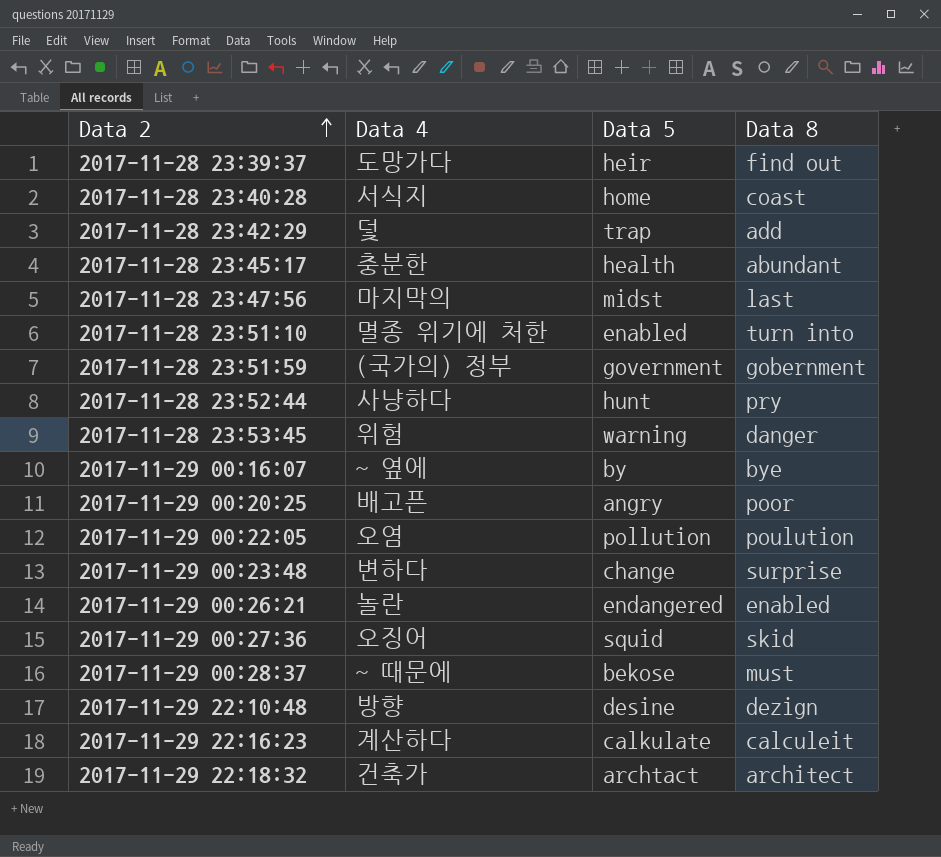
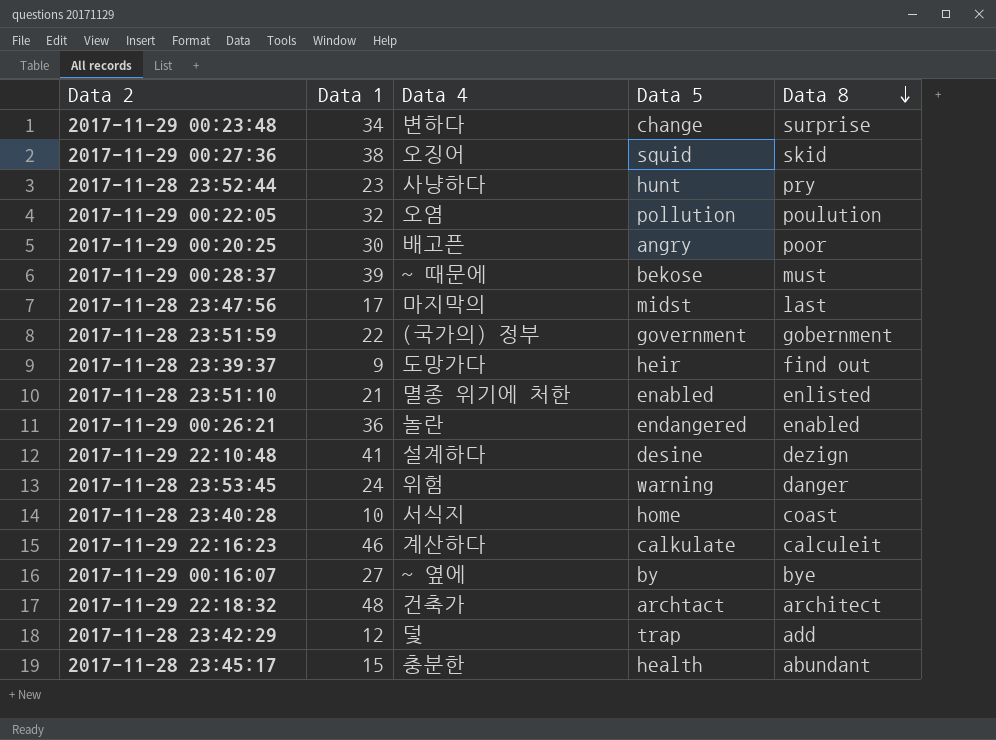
row order: Data 2 ascending -> Data 8 descending
column Data 1 | position: none -> 2
2017-11-28 23:51:10 | Data 8: turn into -> enlisted
2017-11-29 22:10:48 | Data 4: 방향 -> 설계하다

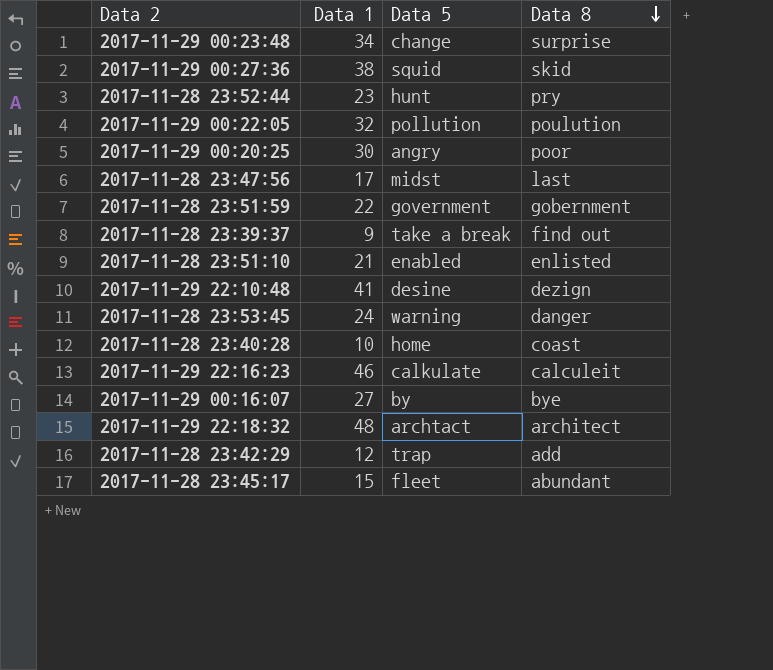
column Data 4 | position: 3 -> none
row 2017-11-29 00:28:37: 39 | ~ 때문에 | bekose | must -> none
row 2017-11-29 00:26:21: 36 | 놀란 | endangered | enabled -> none
2017-11-28 23:39:37 | Data 5: heir -> take a break
2017-11-28 23:45:17 | Data 5: health -> fleet

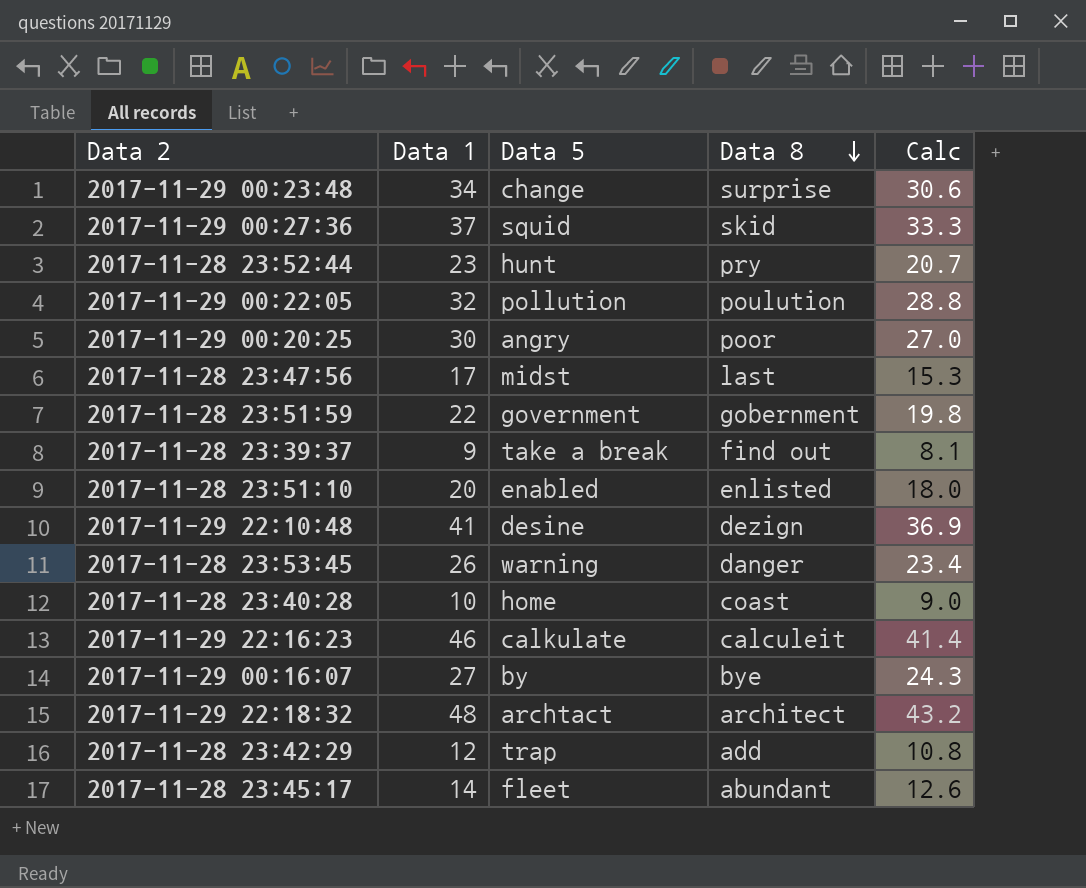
column Calc | formula: none -> [Data 1] * 0.9
2017-11-29 00:27:36 | Data 1: 38 -> 37
2017-11-28 23:51:10 | Data 1: 21 -> 20
2017-11-28 23:53:45 | Data 1: 24 -> 26
2017-11-28 23:45:17 | Data 1: 15 -> 14

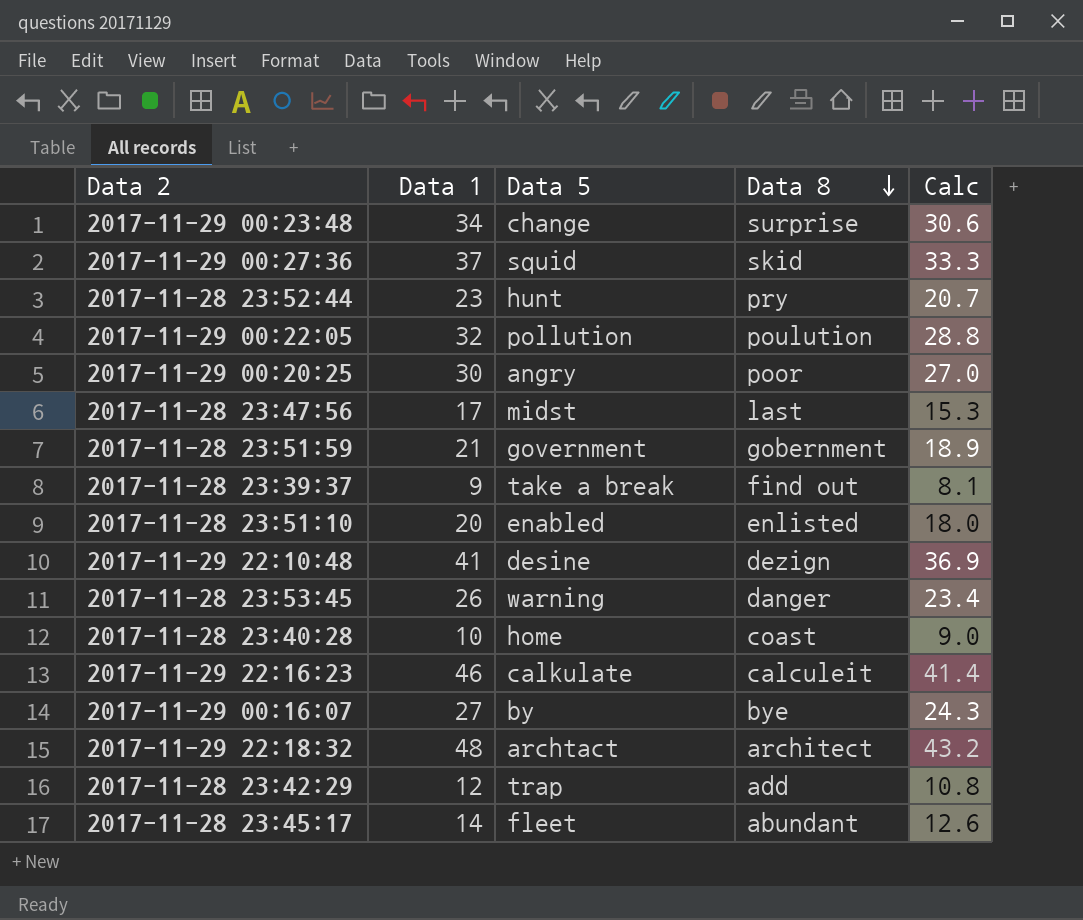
2017-11-28 23:51:59 | Data 1: 22 -> 21
2017-11-28 23:51:59 | Calc: 19.8 -> 18.9

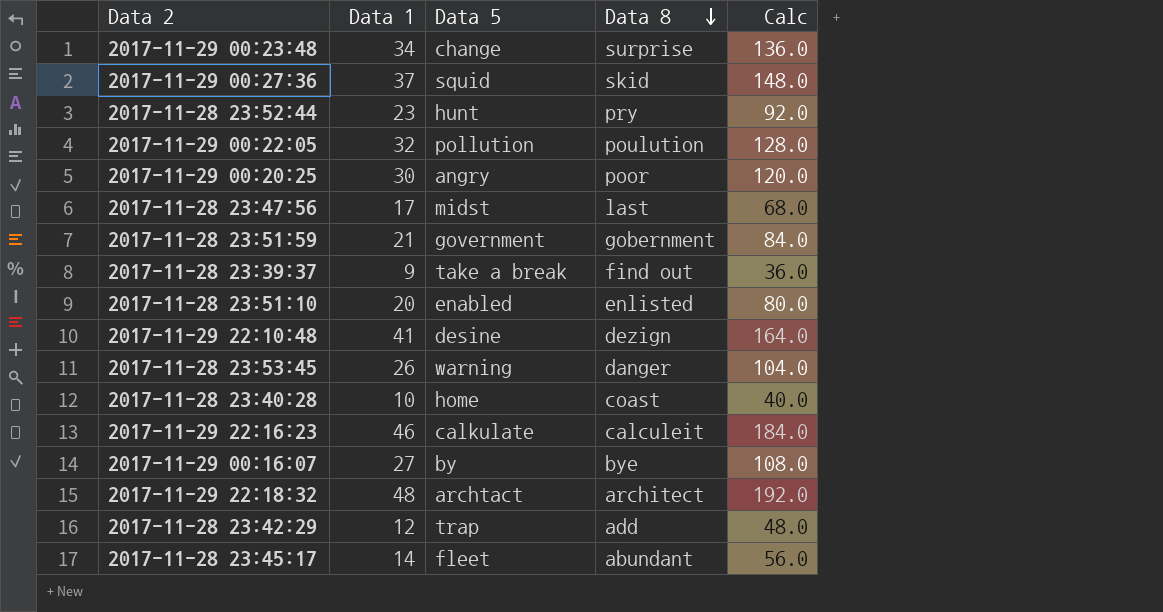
column Calc | formula: [Data 1] * 0.9 -> [Data 1] * 4

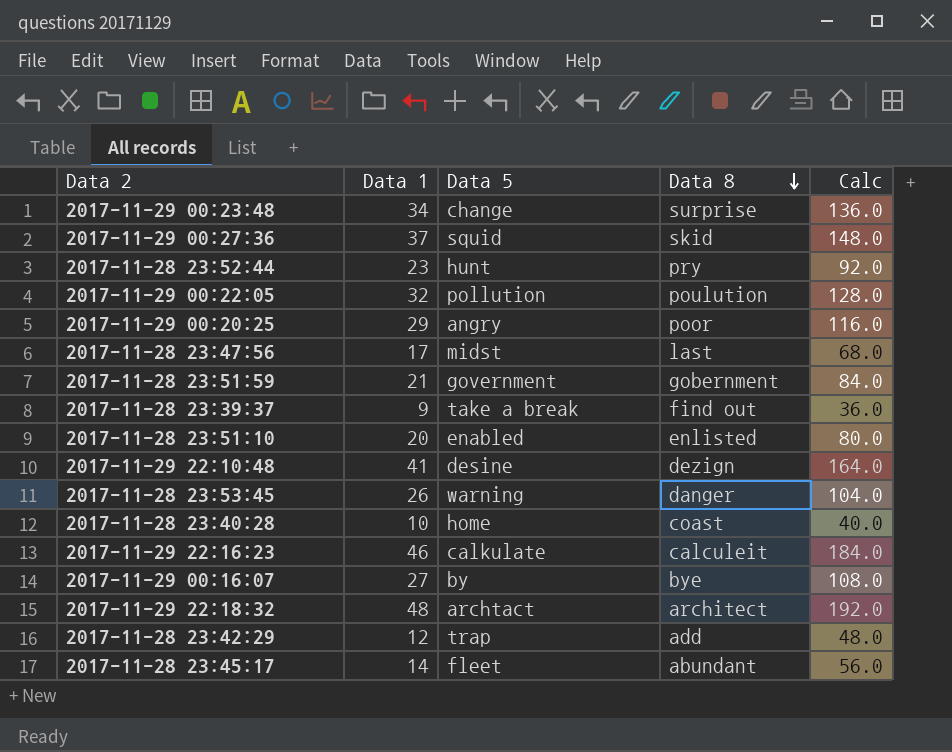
2017-11-29 00:20:25 | Data 1: 30 -> 29
2017-11-29 00:20:25 | Calc: 120.0 -> 116.0

